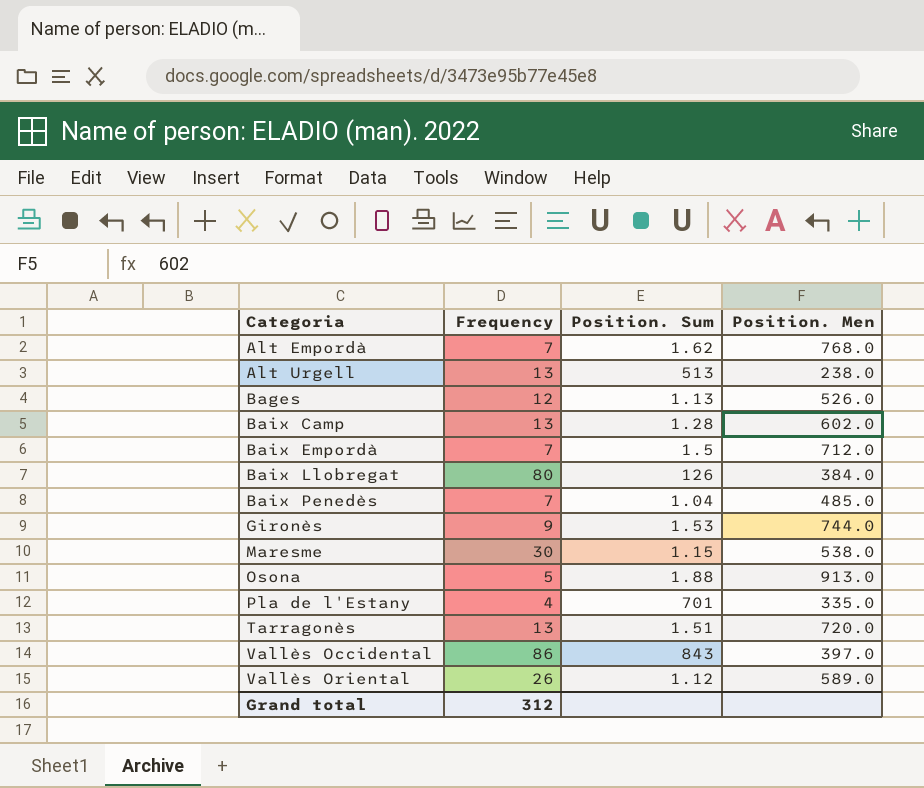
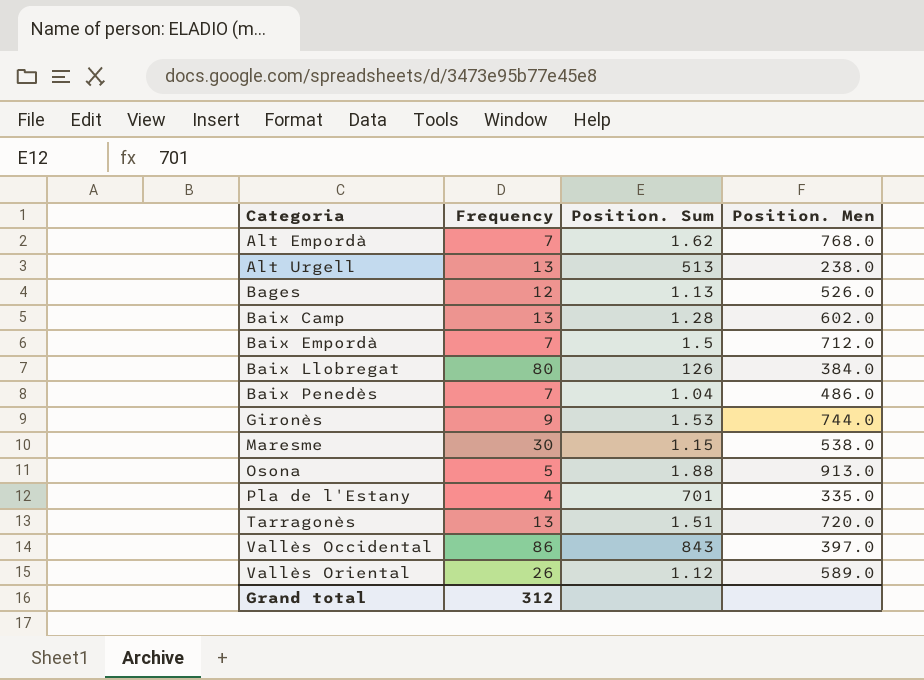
Baix Penedès | Position. Men: 485.0 -> 486.0

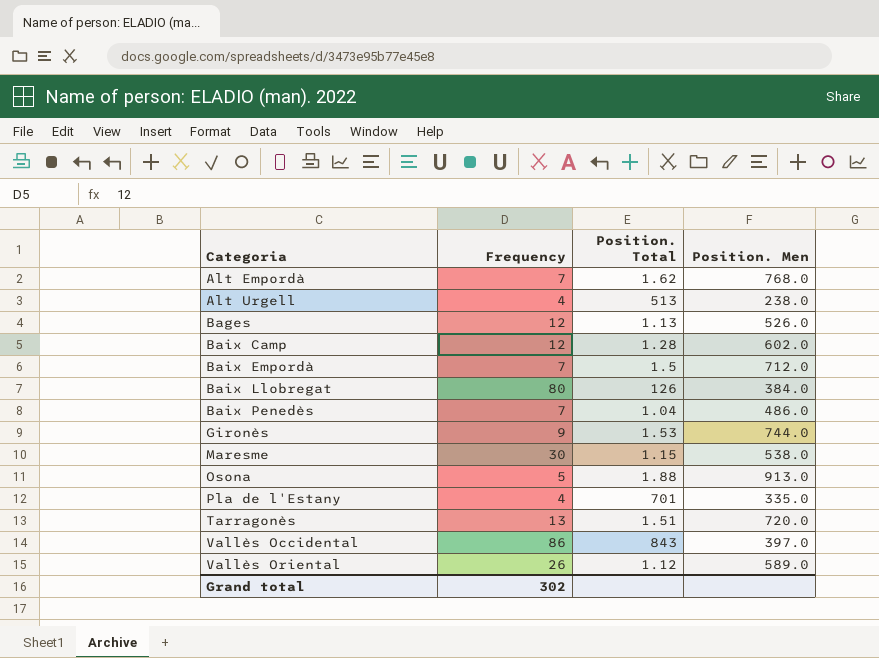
column name: Position. Sum -> Position. Total
Alt Urgell | Frequency: 13 -> 4
Baix Camp | Frequency: 13 -> 12
Grand total | Frequency: 312 -> 302

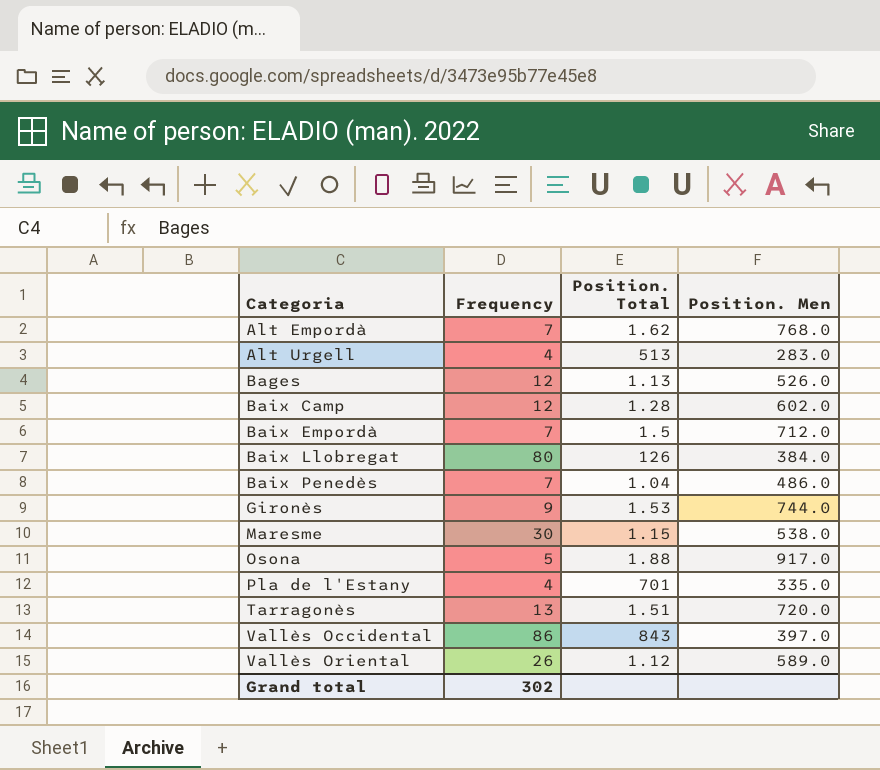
Alt Urgell | Position. Men: 238.0 -> 283.0
Osona | Position. Men: 913.0 -> 917.0

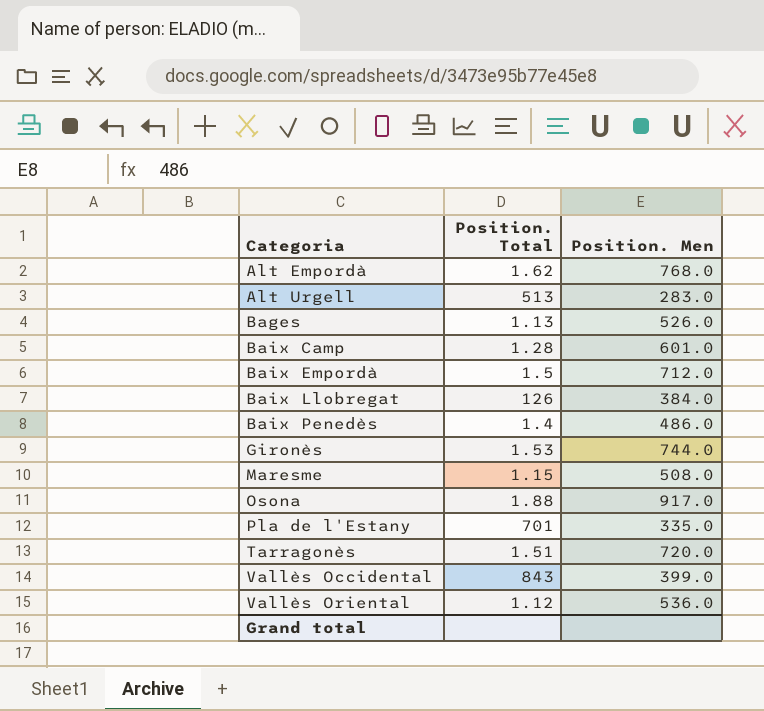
column Frequency | position: 2 -> none
Baix Camp | Position. Men: 602.0 -> 601.0
Baix Penedès | Position. Total: 1.04 -> 1.4
Maresme | Position. Men: 538.0 -> 508.0
Vallès Occidental | Position. Men: 397.0 -> 399.0
Vallès Oriental | Position. Men: 589.0 -> 536.0

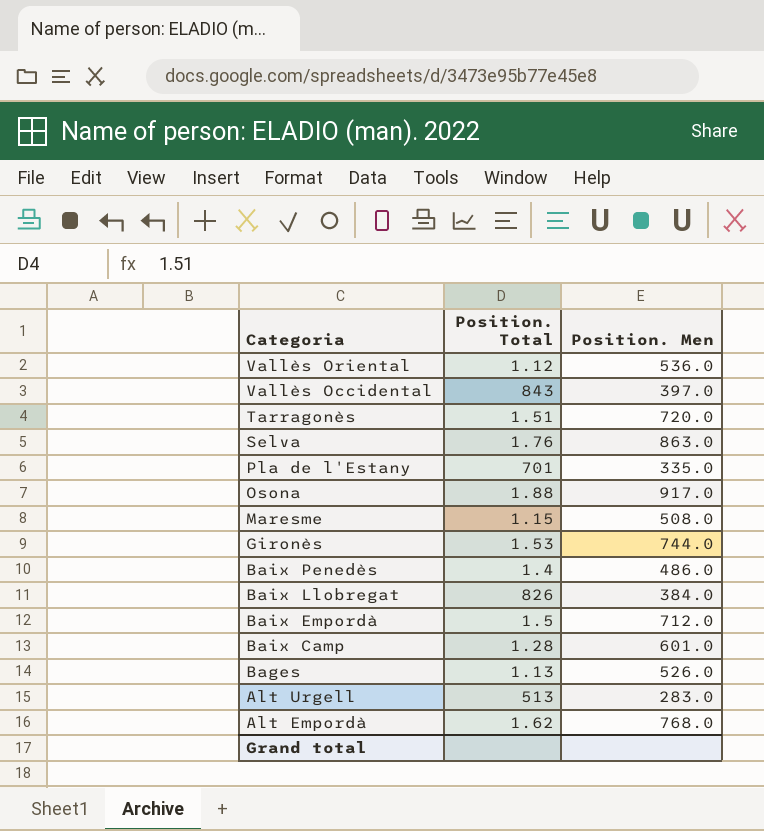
row order: Categoria ascending -> Categoria descending
Vallès Occidental | Position. Men: 399.0 -> 397.0
row Selva: none -> 1.76 | 863.0
Baix Llobregat | Position. Total: 126 -> 826

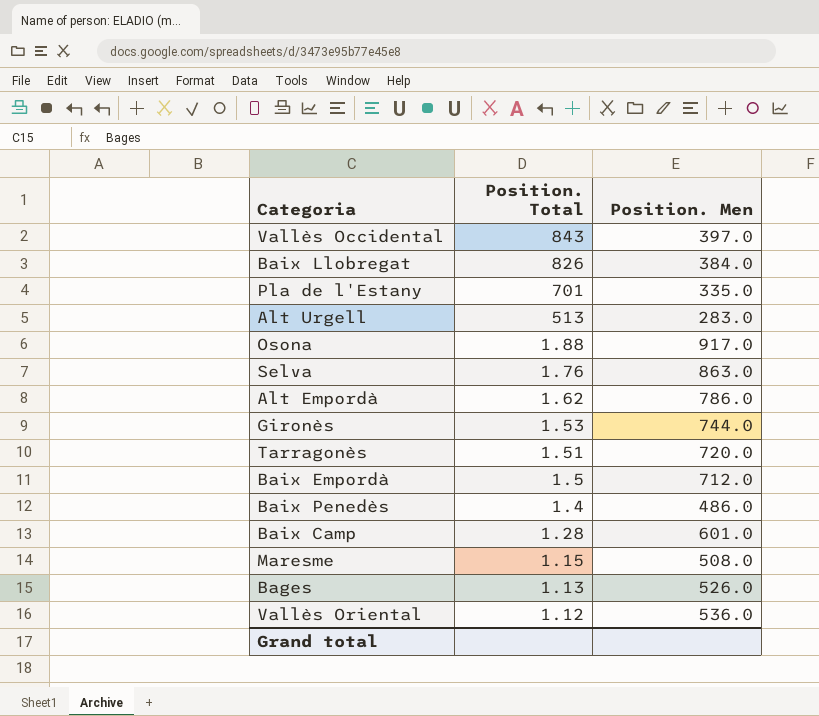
row order: Categoria descending -> Position. Total descending
Alt Empordà | Position. Men: 768.0 -> 786.0

